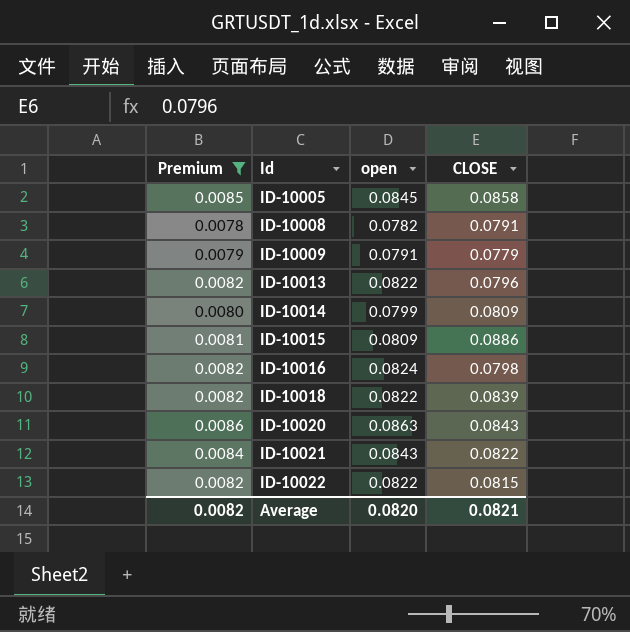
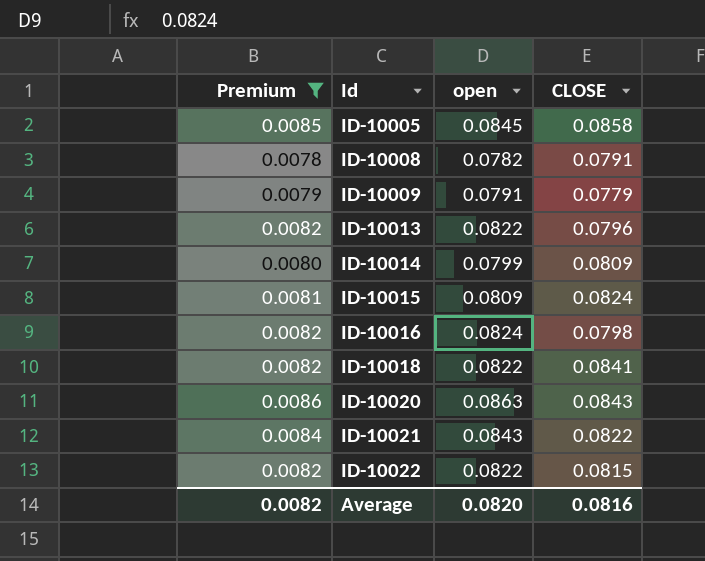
ID-10015 | CLOSE: 0.0886 -> 0.0824
ID-10018 | CLOSE: 0.0839 -> 0.0841
Average | CLOSE: 0.0821 -> 0.0816

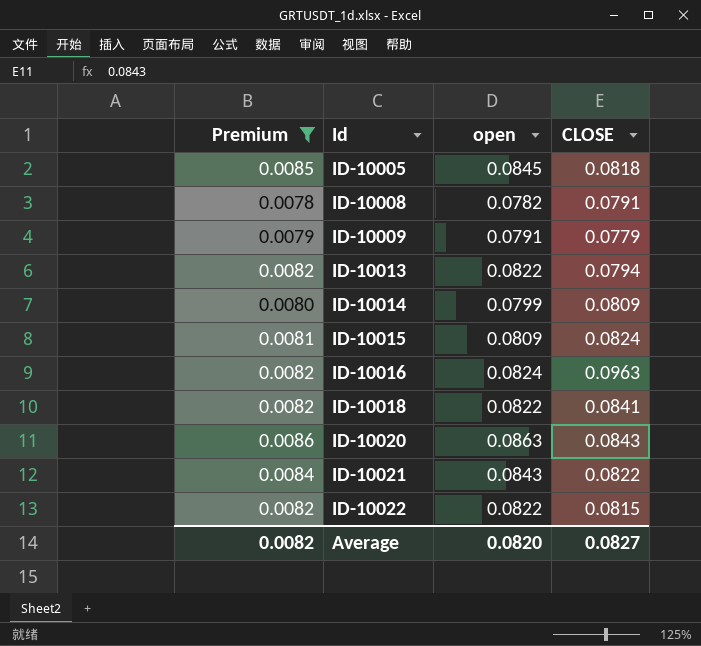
ID-10005 | CLOSE: 0.0858 -> 0.0818
ID-10013 | CLOSE: 0.0796 -> 0.0794
ID-10016 | CLOSE: 0.0798 -> 0.0963
Average | CLOSE: 0.0816 -> 0.0827

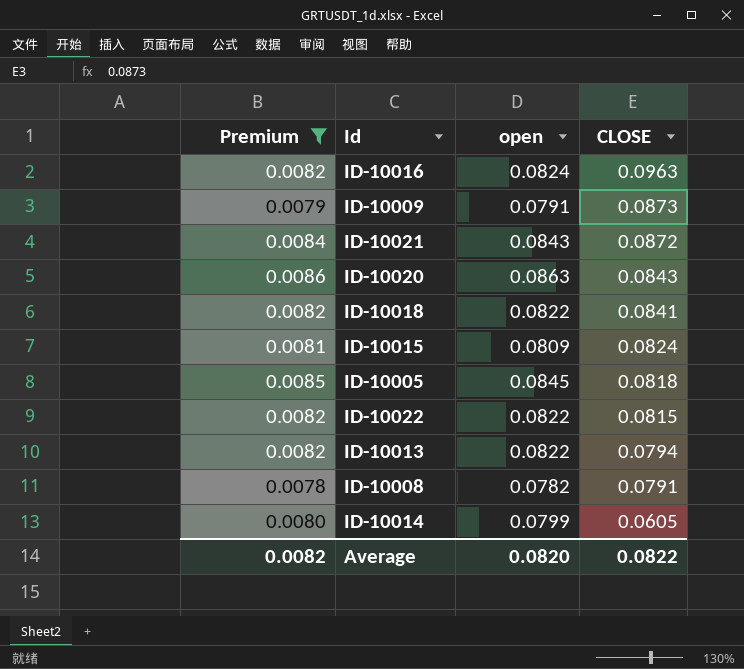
row order: Id ascending -> CLOSE descending
ID-10009 | CLOSE: 0.0779 -> 0.0873
ID-10021 | CLOSE: 0.0822 -> 0.0872
ID-10014 | CLOSE: 0.0809 -> 0.0605
Average | CLOSE: 0.0827 -> 0.0822

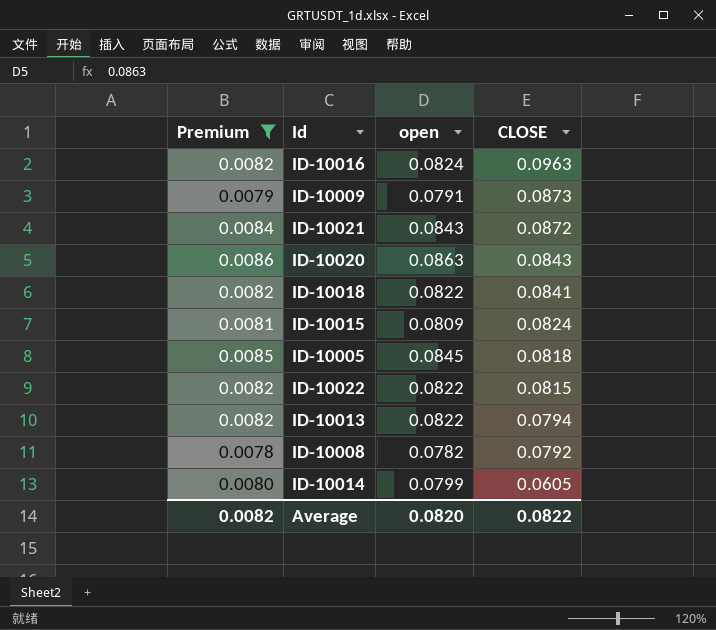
ID-10008 | CLOSE: 0.0791 -> 0.0792

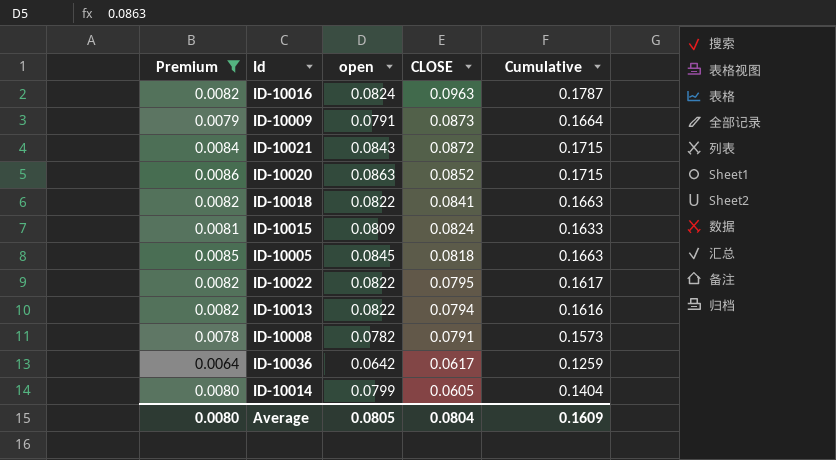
column Cumulative | formula: none -> [open] + [CLOSE]
ID-10020 | CLOSE: 0.0843 -> 0.0852
ID-10022 | CLOSE: 0.0815 -> 0.0795
ID-10008 | CLOSE: 0.0792 -> 0.0791
row ID-10036: none -> 0.0064 | 0.0642 | 0.0617 | 0.1259
Average | Premium: 0.0082 -> 0.0080
Average | open: 0.0820 -> 0.0805
Average | CLOSE: 0.0822 -> 0.0804

